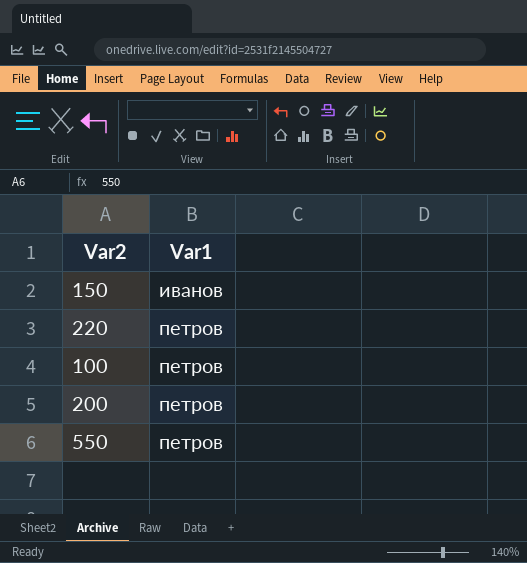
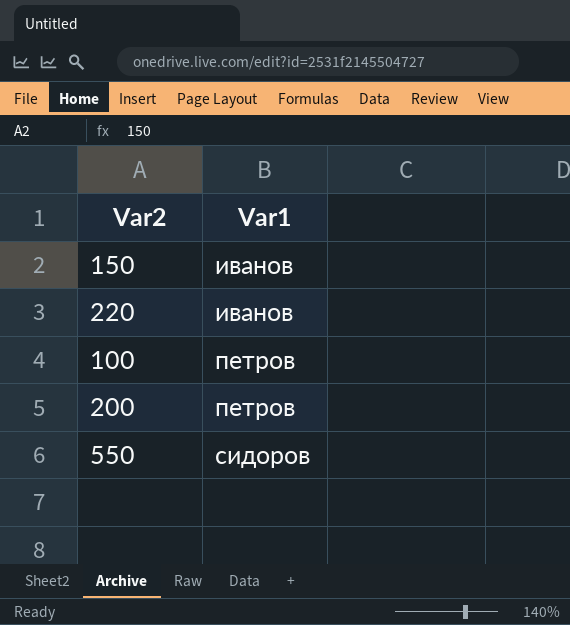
220 | Var1: петров -> иванов
550 | Var1: петров -> сидоров

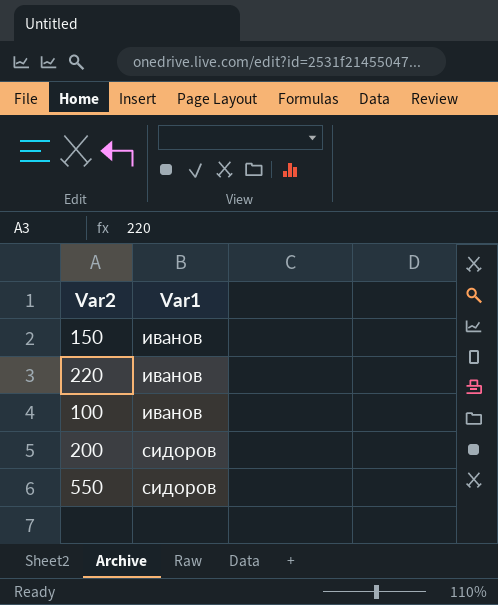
100 | Var1: петров -> иванов
200 | Var1: петров -> сидоров

